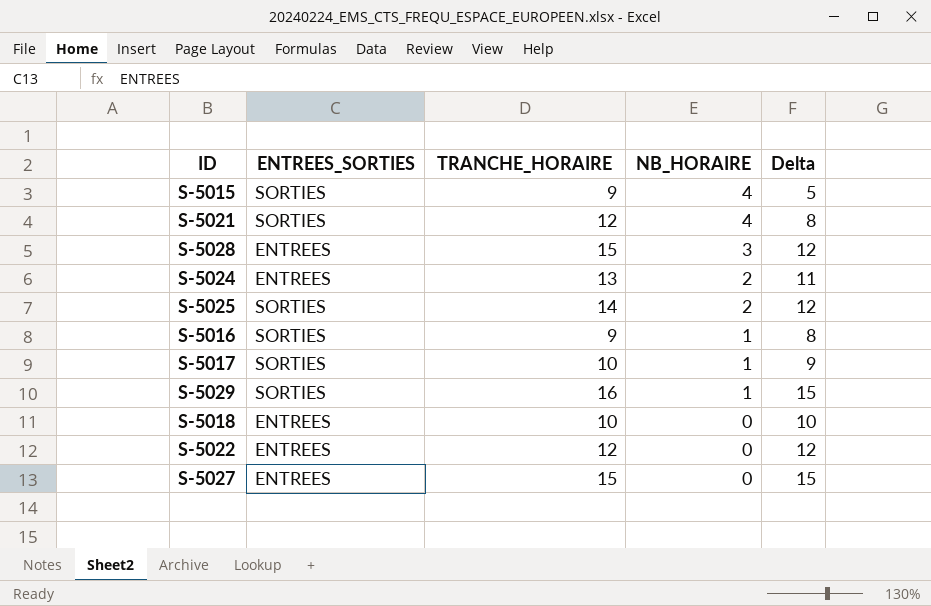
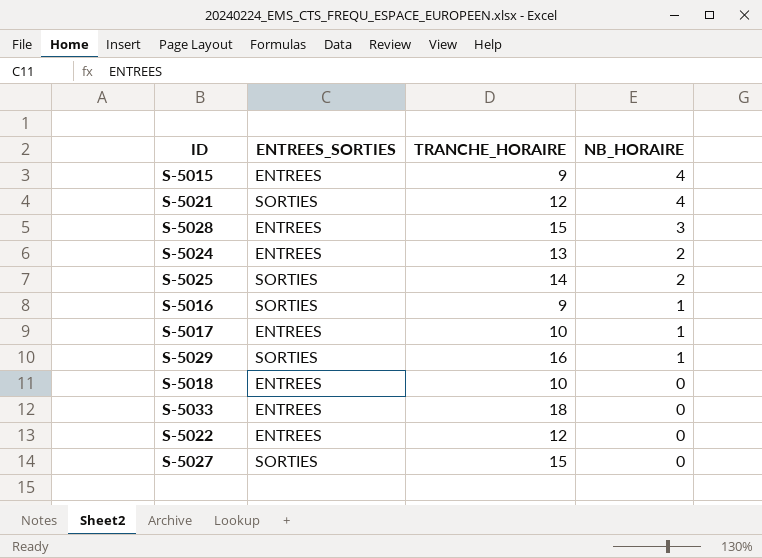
column Delta | formula: [TRANCHE_HORAIRE] - [NB_HORAIRE] -> none
S-5015 | ENTREES_SORTIES: SORTIES -> ENTREES
S-5017 | ENTREES_SORTIES: SORTIES -> ENTREES
row S-5033: none -> ENTREES | 18 | 0
S-5027 | ENTREES_SORTIES: ENTREES -> SORTIES

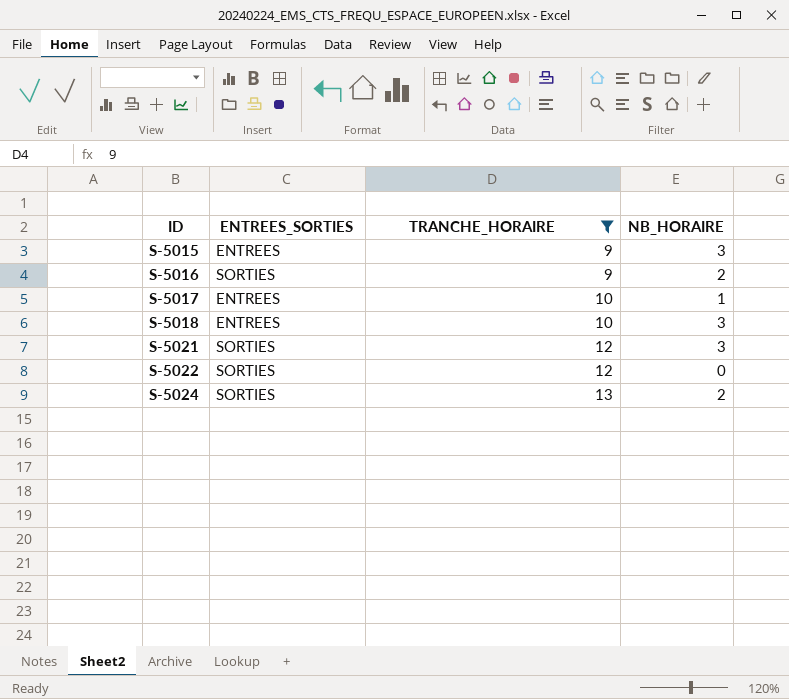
filter: none -> TRANCHE_HORAIRE <= 13
row order: NB_HORAIRE descending -> ID ascending
S-5015 | NB_HORAIRE: 4 -> 3
S-5016 | NB_HORAIRE: 1 -> 2
S-5018 | NB_HORAIRE: 0 -> 3
S-5021 | NB_HORAIRE: 4 -> 3
S-5022 | ENTREES_SORTIES: ENTREES -> SORTIES
S-5024 | ENTREES_SORTIES: ENTREES -> SORTIES

